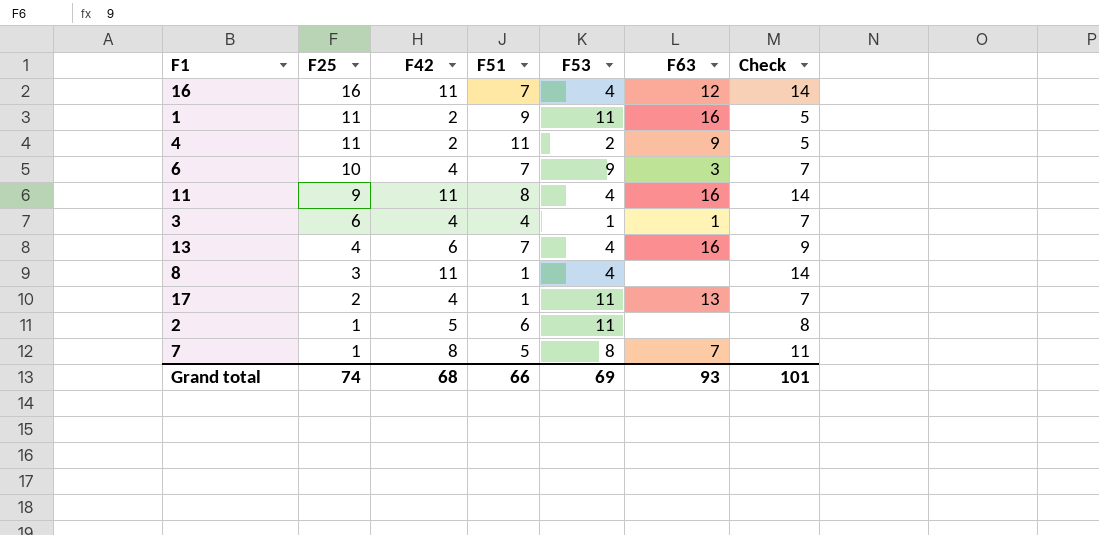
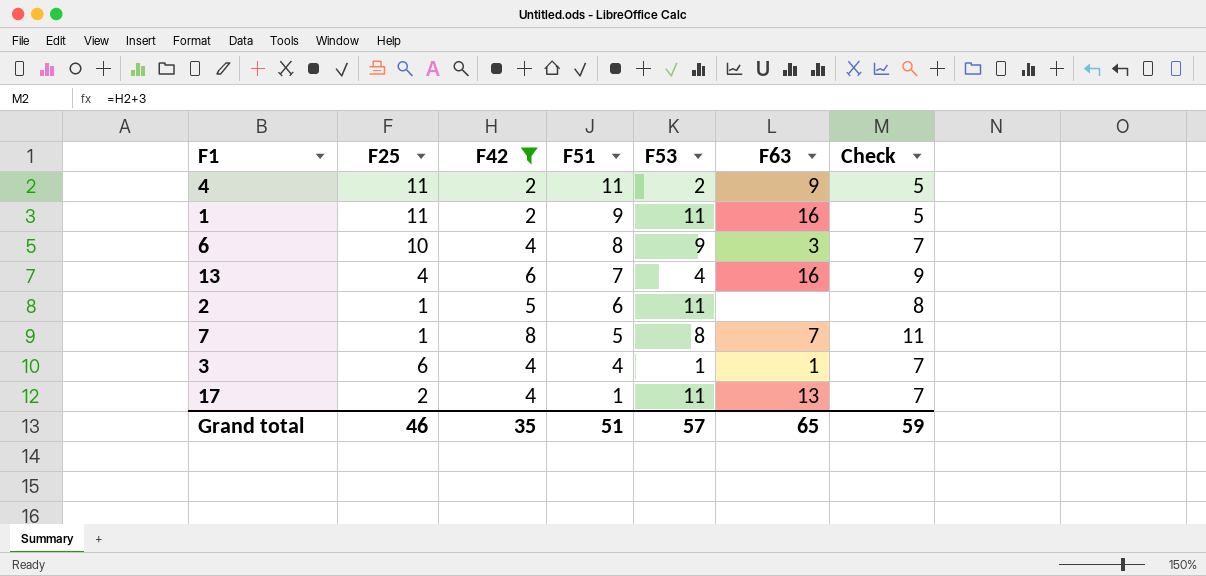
filter: none -> F42 != 11
row order: F25 descending -> F51 descending
6 | F51: 7 -> 8
Grand total | F25: 74 -> 46
Grand total | F42: 68 -> 35
Grand total | F51: 66 -> 51
Grand total | F53: 69 -> 57
Grand total | F63: 93 -> 65
Grand total | Check: 101 -> 59

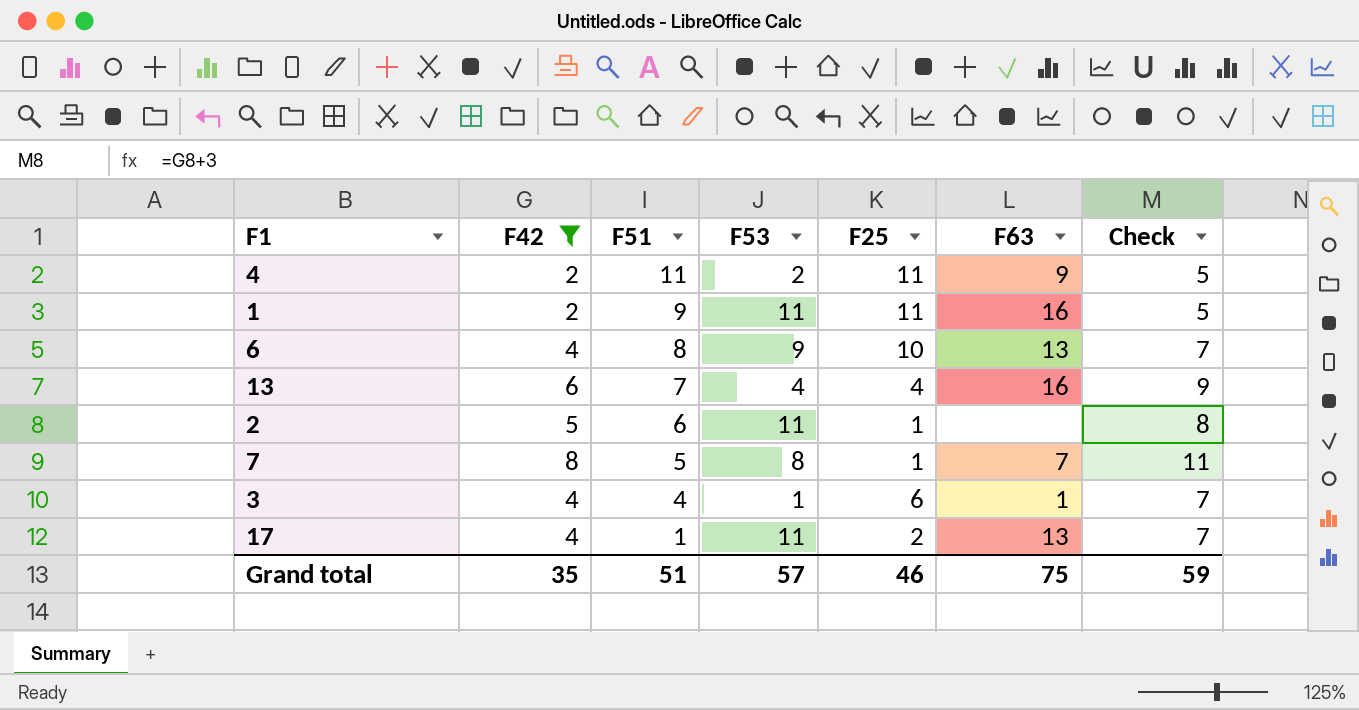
column F25 | position: 2 -> 5
6 | F63: 3 -> 13
Grand total | F63: 65 -> 75

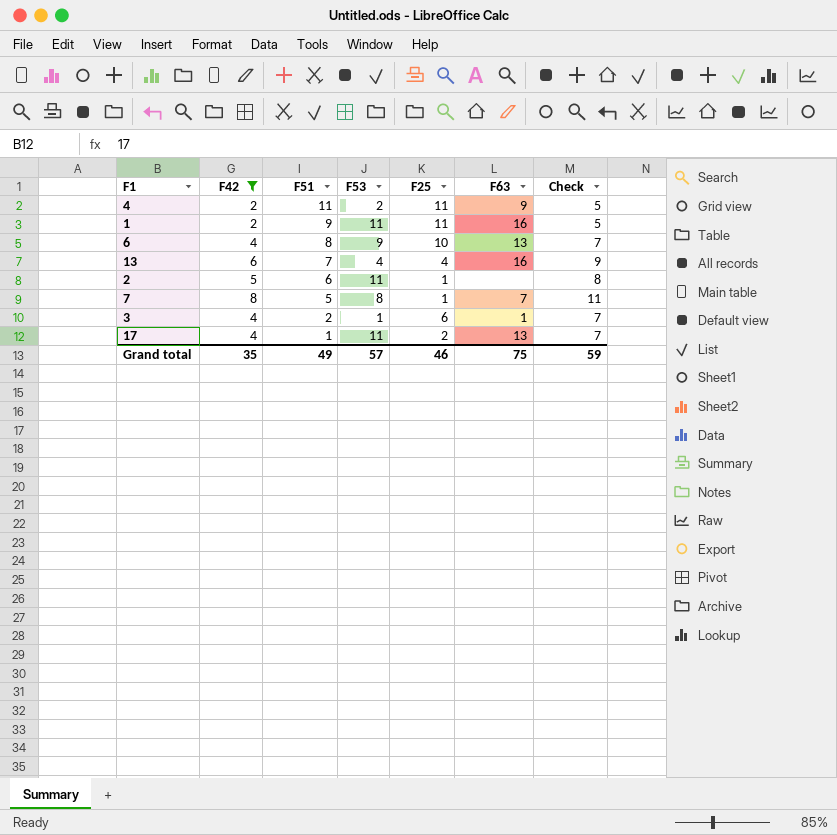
3 | F51: 4 -> 2
Grand total | F51: 51 -> 49

